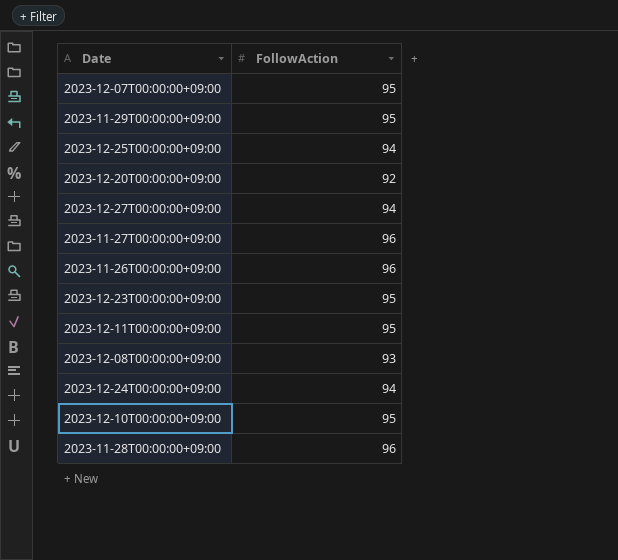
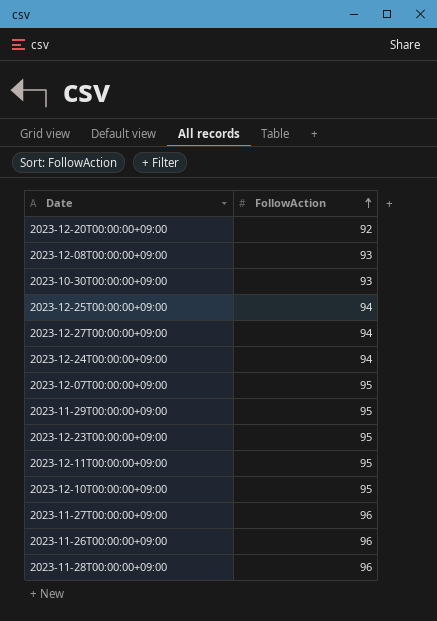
row order: none -> FollowAction ascending
row 2023-10-30T00:00:00+09:00: none -> 93

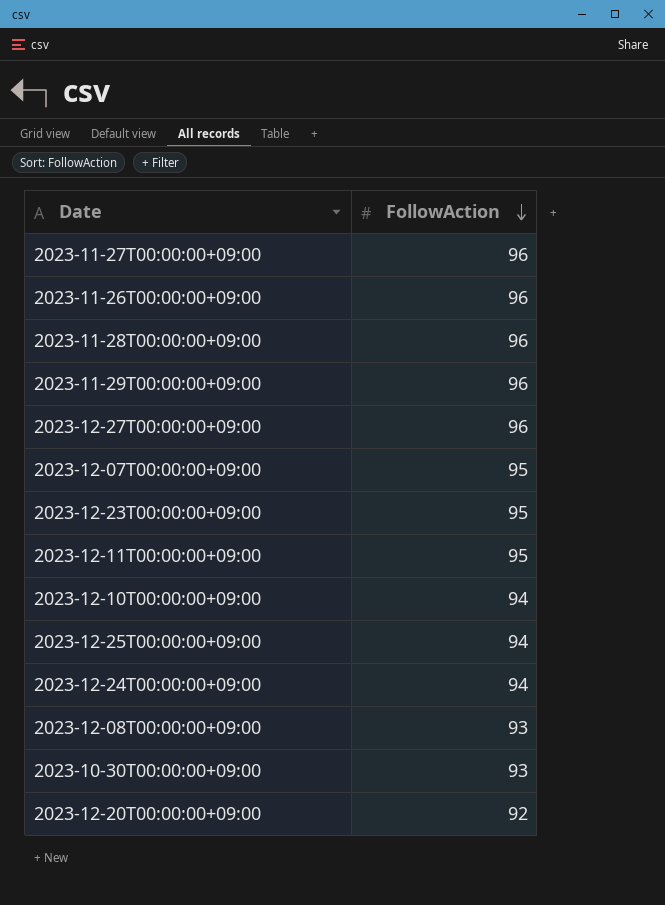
row order: FollowAction ascending -> FollowAction descending
2023-11-29T00:00:00+09:00 | FollowAction: 95 -> 96
2023-12-27T00:00:00+09:00 | FollowAction: 94 -> 96
2023-12-10T00:00:00+09:00 | FollowAction: 95 -> 94

